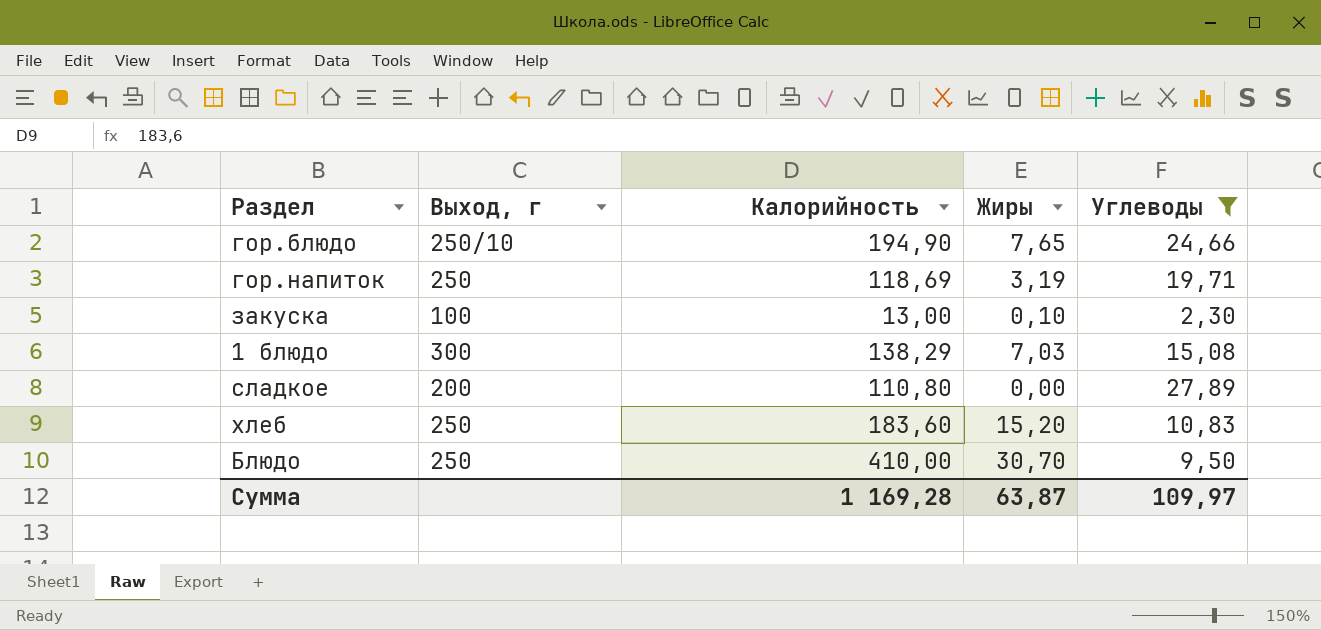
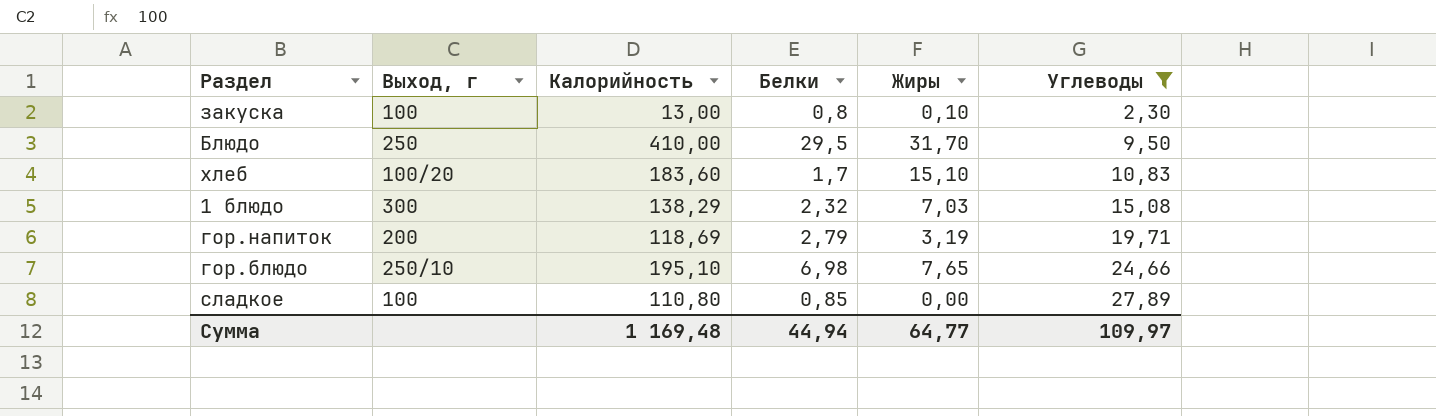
row order: none -> Углеводы ascending
column Белки | position: none -> 4
Блюдо | Жиры: 30,70 -> 31,70
хлеб | Выход, г: 250 -> 100/20
хлеб | Жиры: 15,20 -> 15,10
гор.напиток | Выход, г: 250 -> 200
гор.блюдо | Калорийность: 194,90 -> 195,10
сладкое | Выход, г: 200 -> 100
Сумма | Калорийность: 1 169,28 -> 1 169,48
Сумма | Жиры: 63,87 -> 64,77

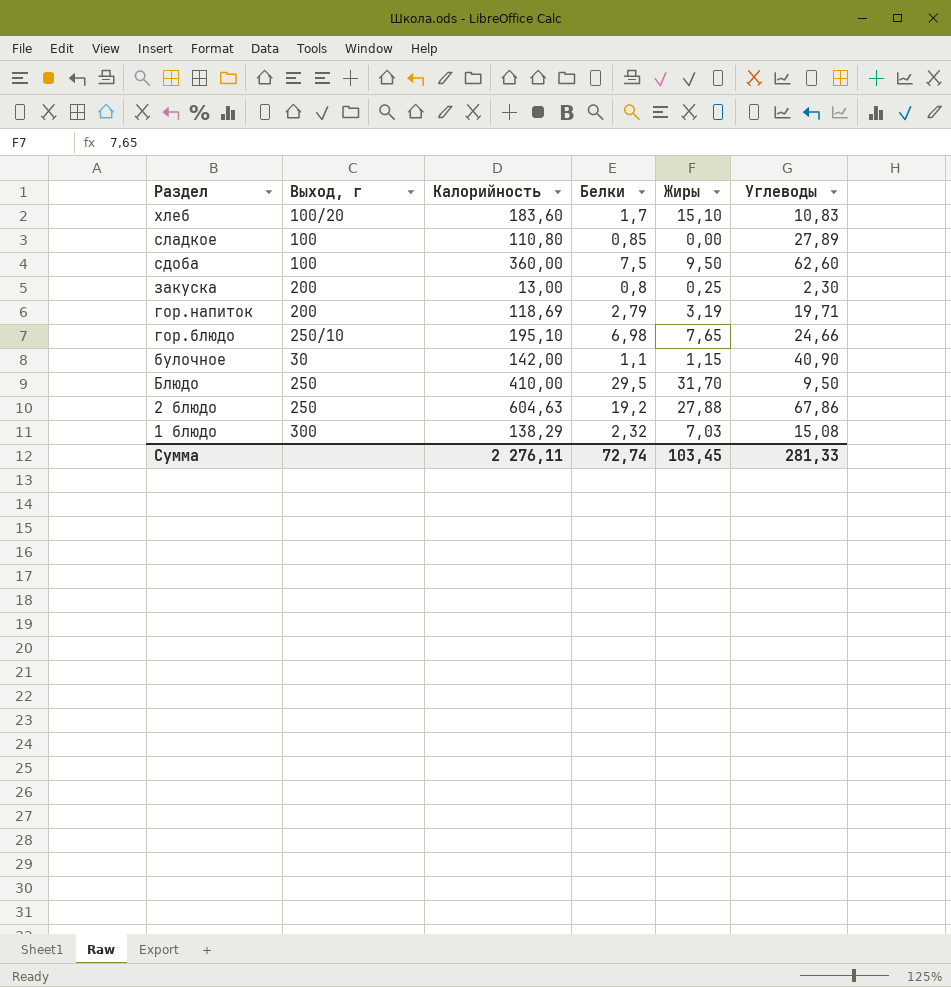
filter: Углеводы <= 27,89 -> none
row order: Углеводы ascending -> Раздел descending
закуска | Выход, г: 100 -> 200
закуска | Жиры: 0,10 -> 0,25
Сумма | Калорийность: 1 169,48 -> 2 276,11
Сумма | Белки: 44,94 -> 72,74
Сумма | Жиры: 64,77 -> 103,45
Сумма | Углеводы: 109,97 -> 281,33

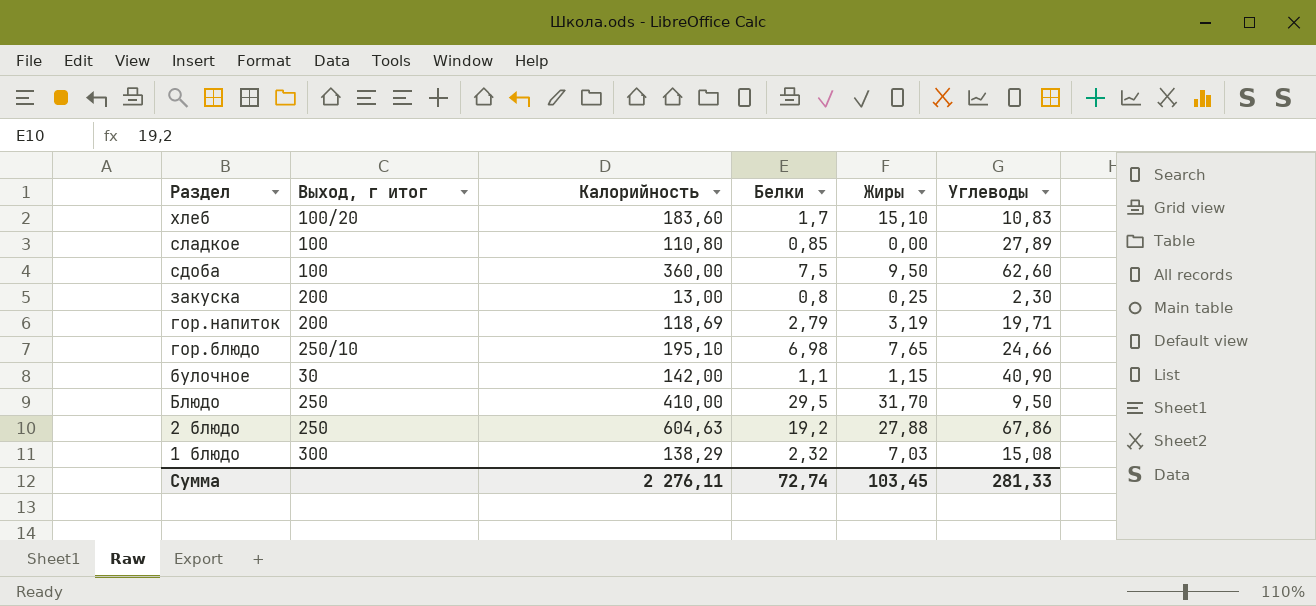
column name: Выход, г -> Выход, г итог

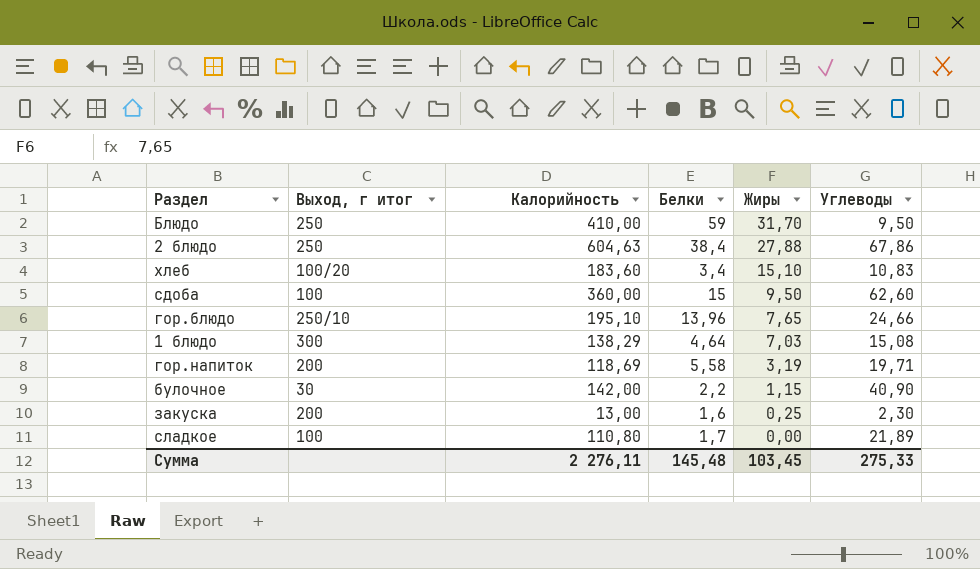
row order: Раздел descending -> Жиры descending
Блюдо | Белки: 29,5 -> 59
2 блюдо | Белки: 19,2 -> 38,4
хлеб | Белки: 1,7 -> 3,4
сдоба | Белки: 7,5 -> 15
гор.блюдо | Белки: 6,98 -> 13,96
1 блюдо | Белки: 2,32 -> 4,64
гор.напиток | Белки: 2,79 -> 5,58
булочное | Белки: 1,1 -> 2,2
закуска | Белки: 0,8 -> 1,6
сладкое | Белки: 0,85 -> 1,7
сладкое | Углеводы: 27,89 -> 21,89
Сумма | Белки: 72,74 -> 145,48
Сумма | Углеводы: 281,33 -> 275,33

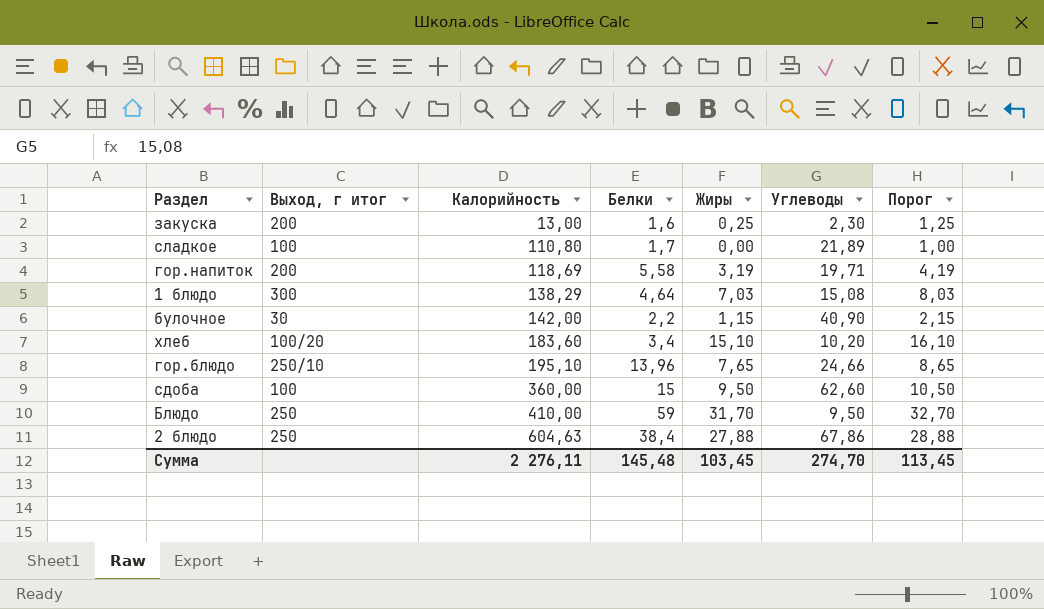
row order: Жиры descending -> Калорийность ascending
column Порог | formula: none -> [Жиры] + 1
хлеб | Углеводы: 10,83 -> 10,20
Сумма | Углеводы: 275,33 -> 274,70

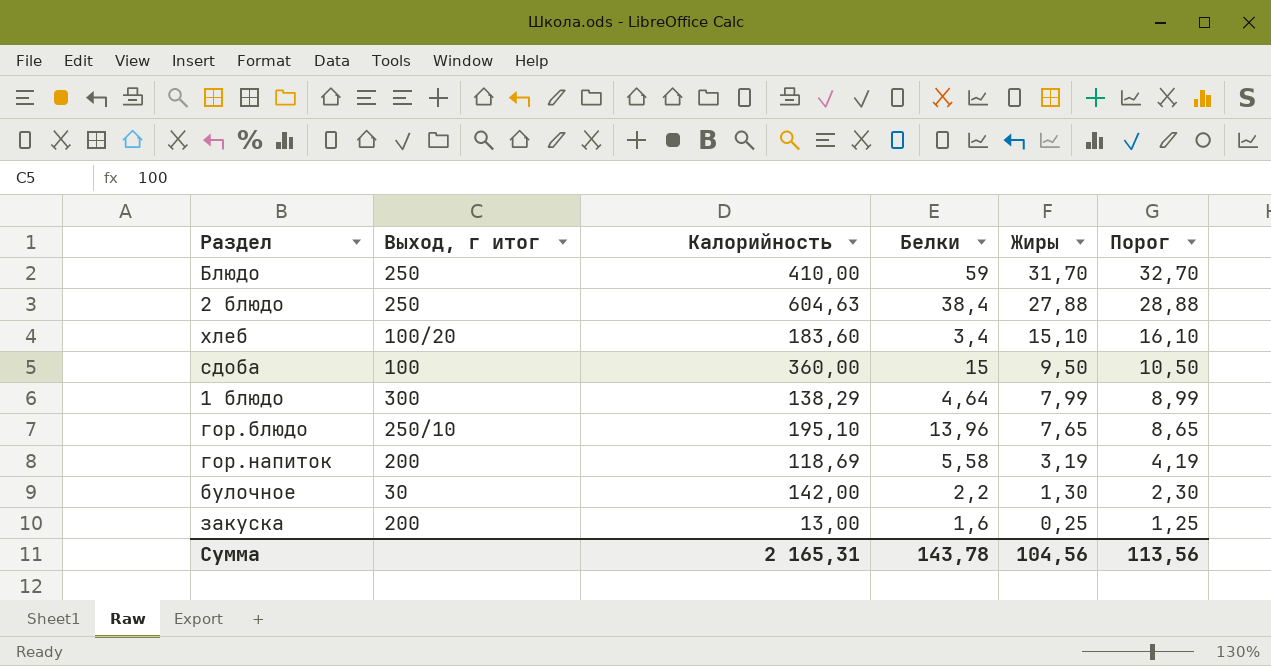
row order: Калорийность ascending -> Жиры descending
column Углеводы | position: 6 -> none
row сладкое: 100 | 110,80 | 1,7 | 0,00 | 21,89 | 1,00 -> none
1 блюдо | Жиры: 7,03 -> 7,99
1 блюдо | Порог: 8,03 -> 8,99
булочное | Жиры: 1,15 -> 1,30
булочное | Порог: 2,15 -> 2,30
Сумма | Калорийность: 2 276,11 -> 2 165,31
Сумма | Белки: 145,48 -> 143,78
Сумма | Жиры: 103,45 -> 104,56
Сумма | Порог: 113,45 -> 113,56

